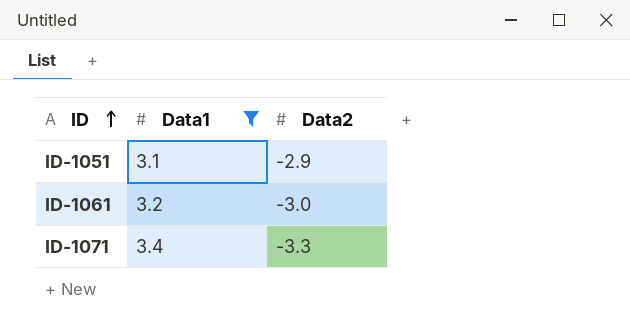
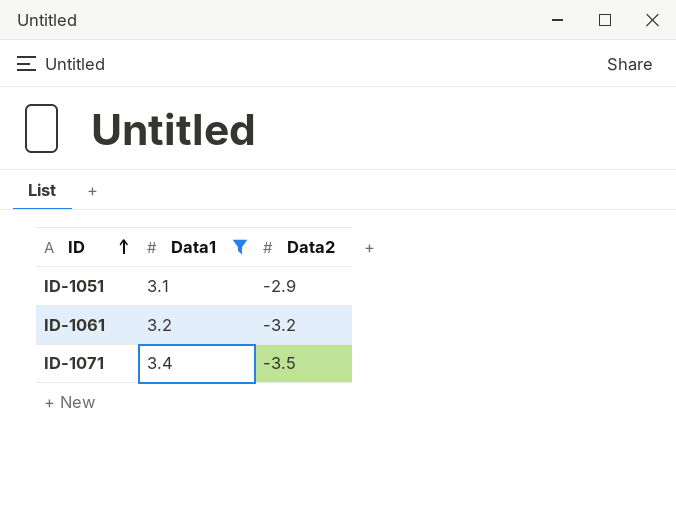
ID-1061 | Data2: -3.0 -> -3.2
ID-1071 | Data2: -3.3 -> -3.5

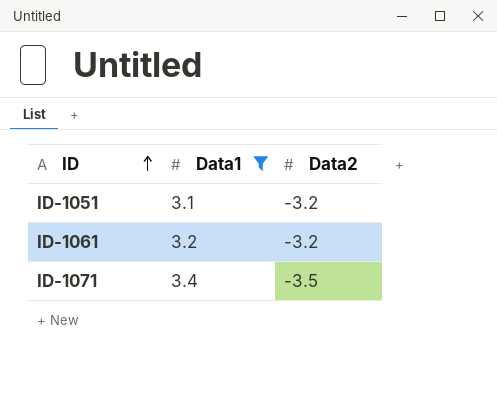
ID-1051 | Data2: -2.9 -> -3.2

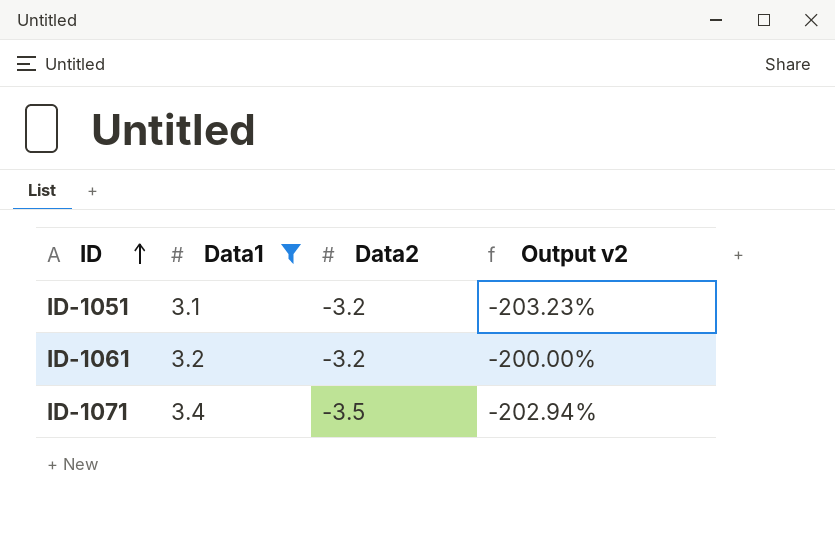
column Output v2 | formula: none -> ([Data2] - [Data1]) / [Data1]

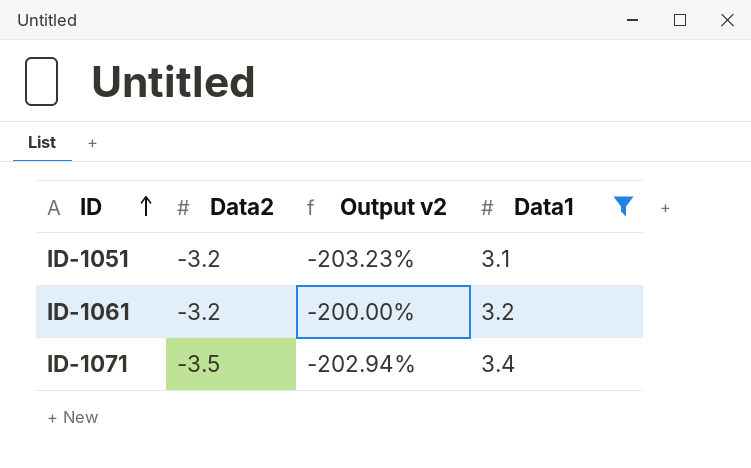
column Data1 | position: 2 -> 4

